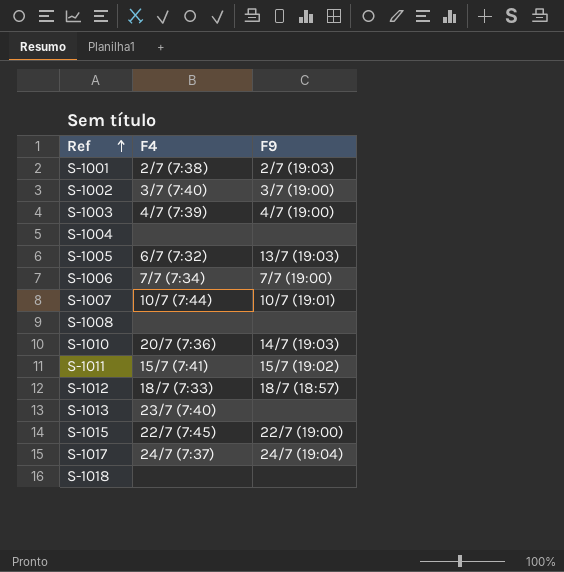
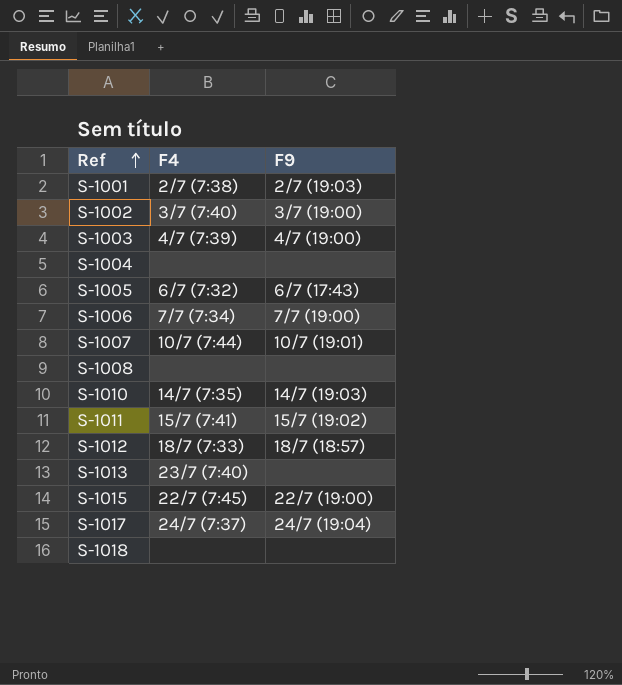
S-1005 | F9: 13/7 (19:03) -> 6/7 (17:43)
S-1010 | F4: 20/7 (7:36) -> 14/7 (7:35)

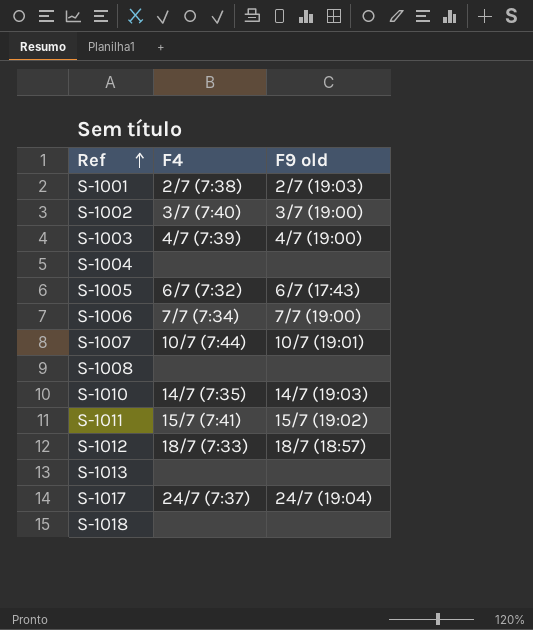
column name: F9 -> F9 old
row S-1015: 22/7 (7:45) | 22/7 (19:00) -> none
S-1013 | F4: 23/7 (7:40) -> none

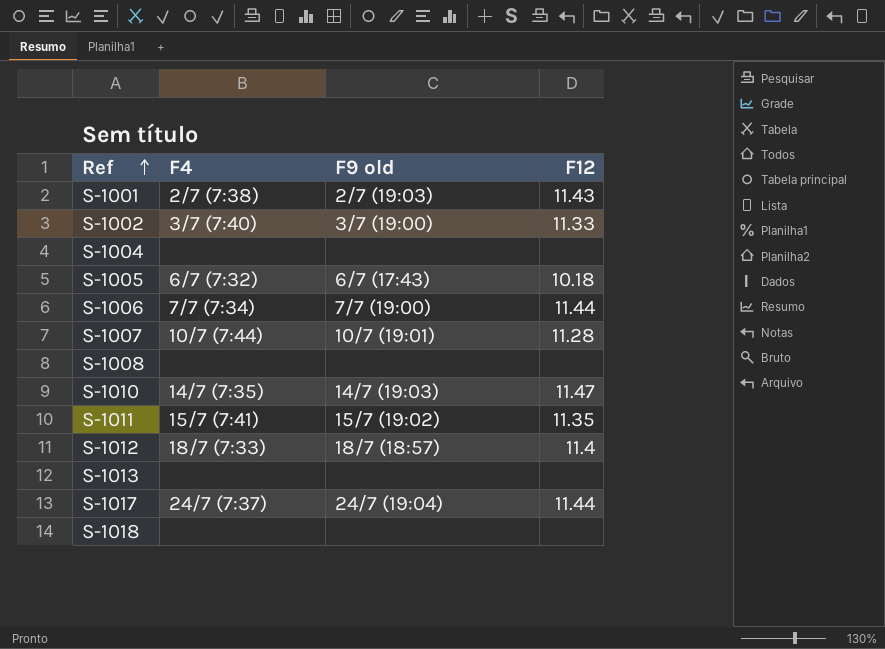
column F12 | position: none -> 4
row S-1003: 4/7 (7:39) | 4/7 (19:00) -> none

